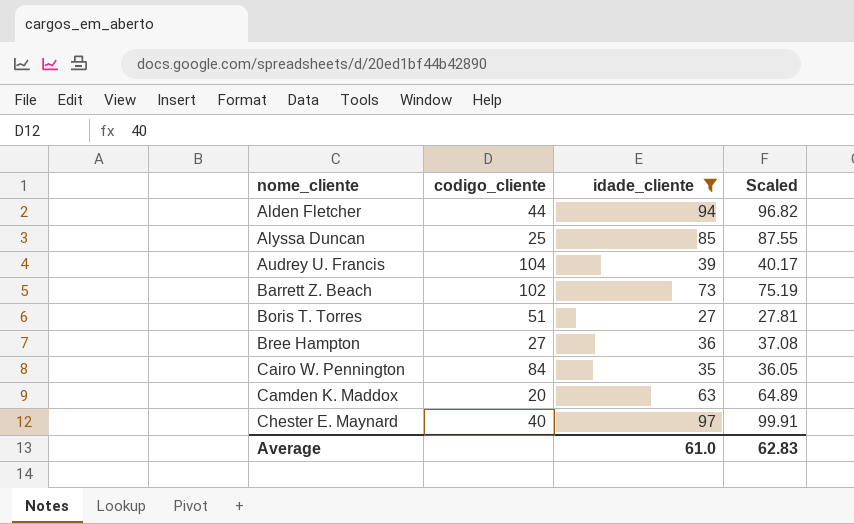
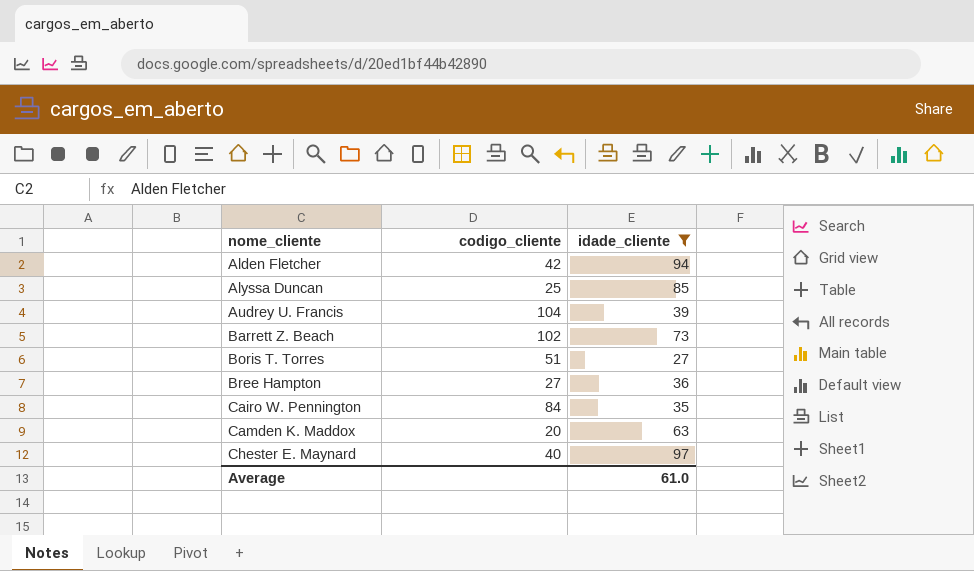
column Scaled | formula: [idade_cliente] * 1.03 -> none
Alden Fletcher | codigo_cliente: 44 -> 42

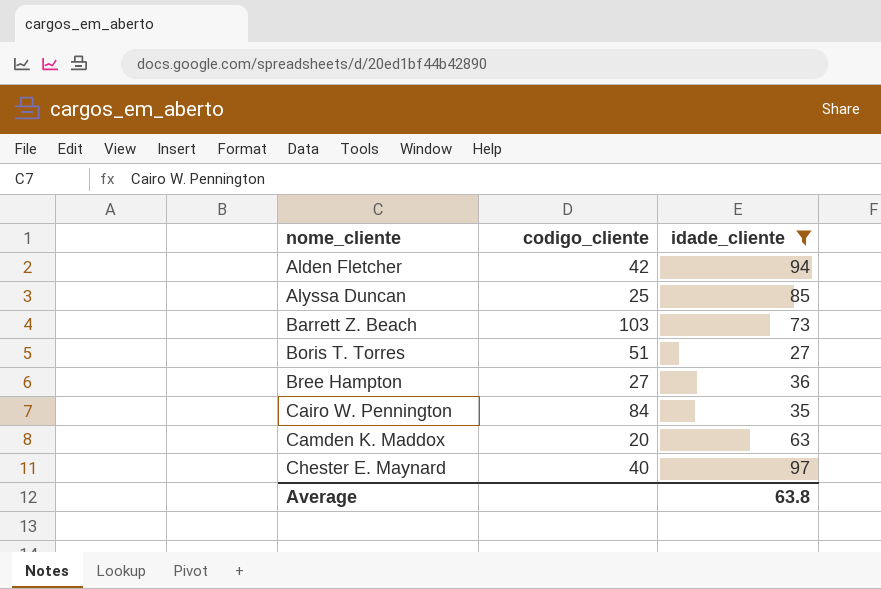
row Audrey U. Francis: 104 | 39 -> none
Barrett Z. Beach | codigo_cliente: 102 -> 103
Average | idade_cliente: 61.0 -> 63.8

